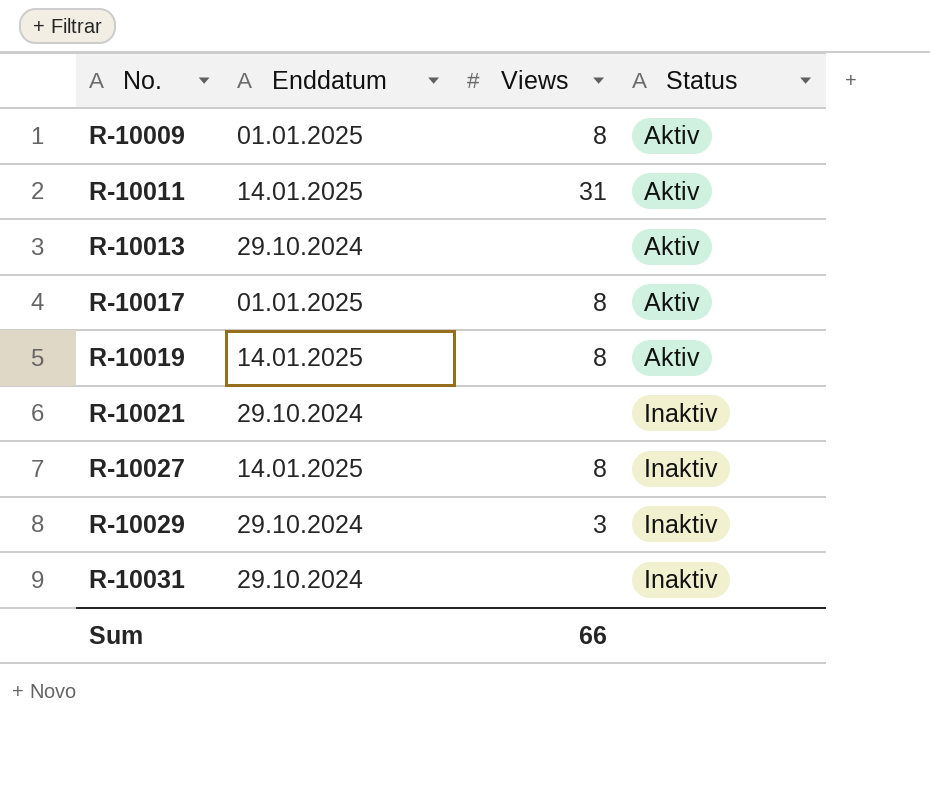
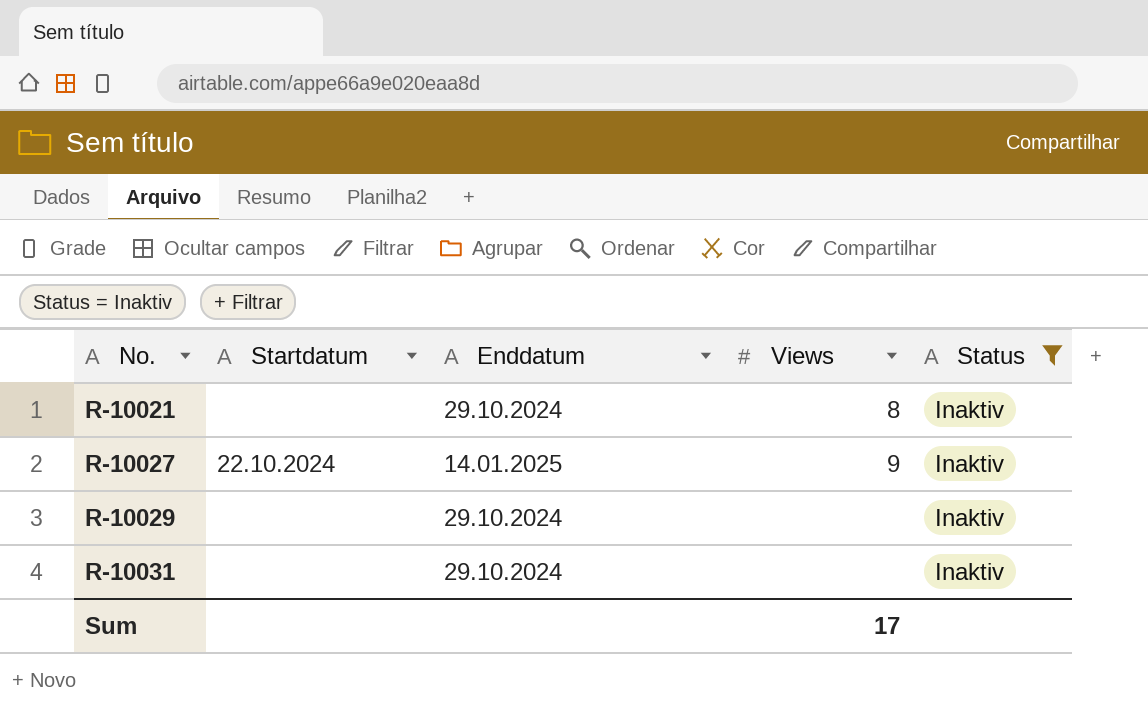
filter: none -> Status = Inaktiv
column Startdatum | position: none -> 2
R-10021 | Views: none -> 8
R-10027 | Views: 8 -> 9
R-10029 | Views: 3 -> none
Sum | Views: 66 -> 17

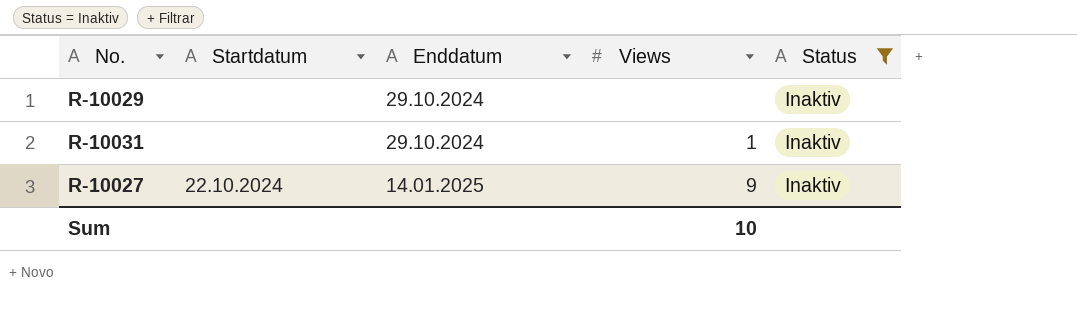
row order: No. ascending -> Enddatum ascending
row R-10021: none | 29.10.2024 | 8 | Inaktiv -> none
R-10031 | Views: none -> 1
Sum | Views: 17 -> 10

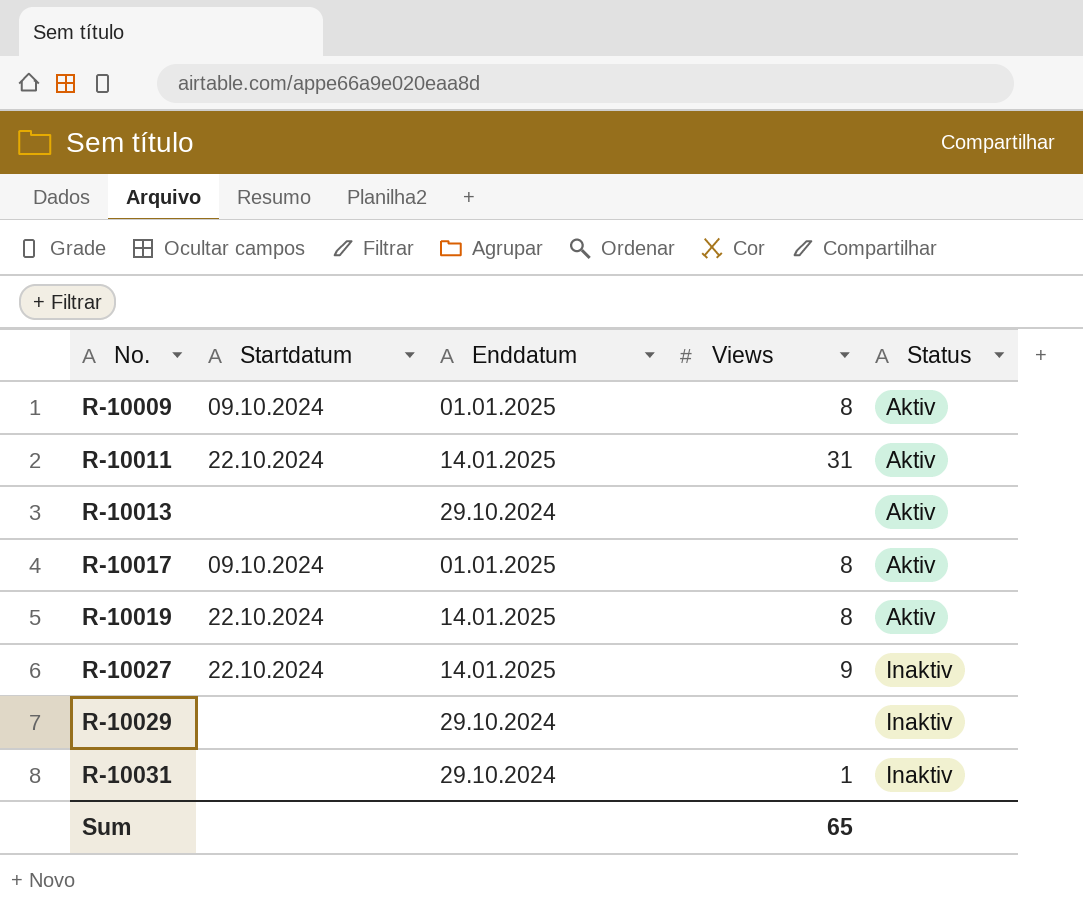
filter: Status = Inaktiv -> none
row order: Enddatum ascending -> No. ascending
Sum | Views: 10 -> 65

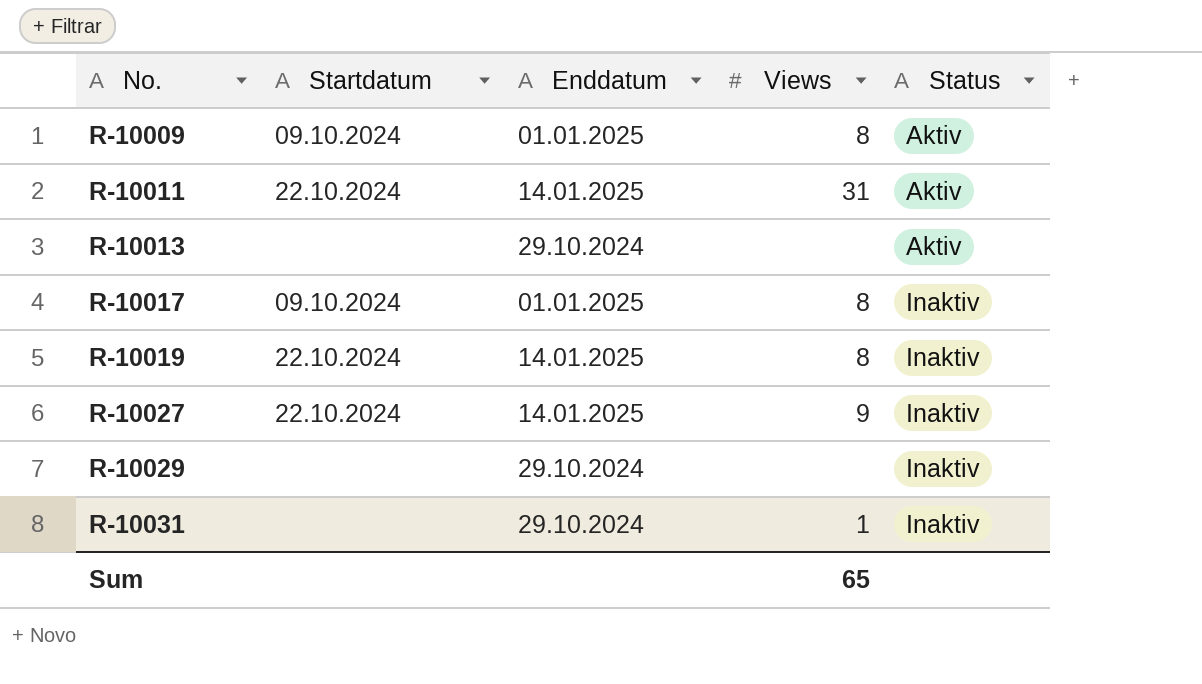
R-10017 | Status: Aktiv -> Inaktiv
R-10019 | Status: Aktiv -> Inaktiv

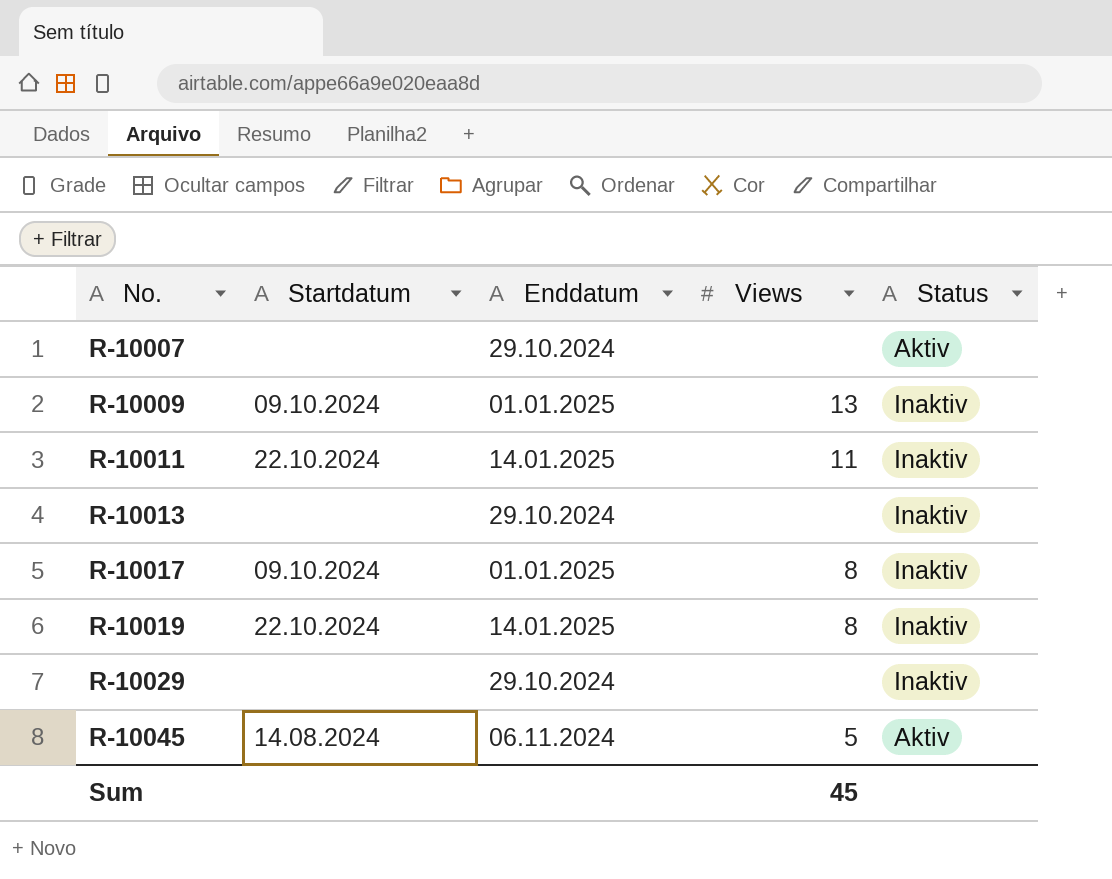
row R-10027: 22.10.2024 | 14.01.2025 | 9 | Inaktiv -> none
row R-10031: none | 29.10.2024 | 1 | Inaktiv -> none
row R-10007: none -> none | 29.10.2024 | none | Aktiv
R-10009 | Views: 8 -> 13
R-10009 | Status: Aktiv -> Inaktiv
R-10011 | Views: 31 -> 11
R-10011 | Status: Aktiv -> Inaktiv
R-10013 | Status: Aktiv -> Inaktiv
row R-10045: none -> 14.08.2024 | 06.11.2024 | 5 | Aktiv
Sum | Views: 65 -> 45

